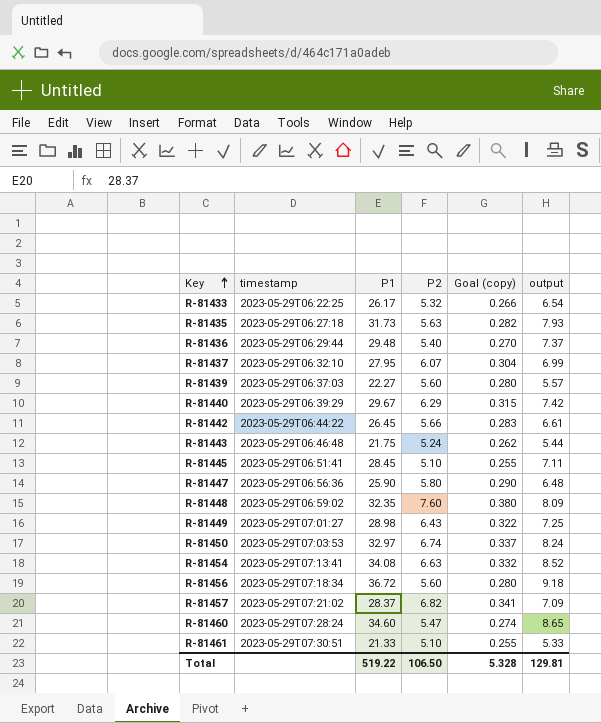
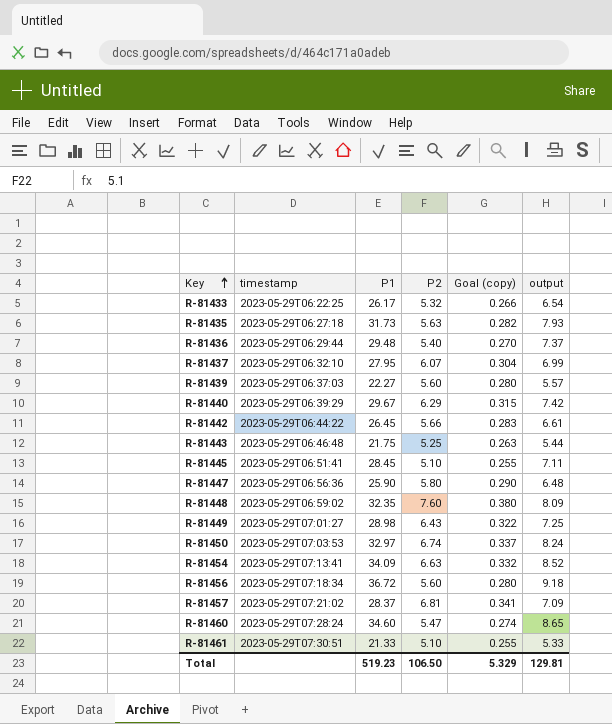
R-81443 | P2: 5.24 -> 5.25
R-81443 | Goal (copy): 0.262 -> 0.263
R-81454 | P1: 34.08 -> 34.09
R-81457 | P2: 6.82 -> 6.81
Total | P1: 519.22 -> 519.23
Total | Goal (copy): 5.328 -> 5.329

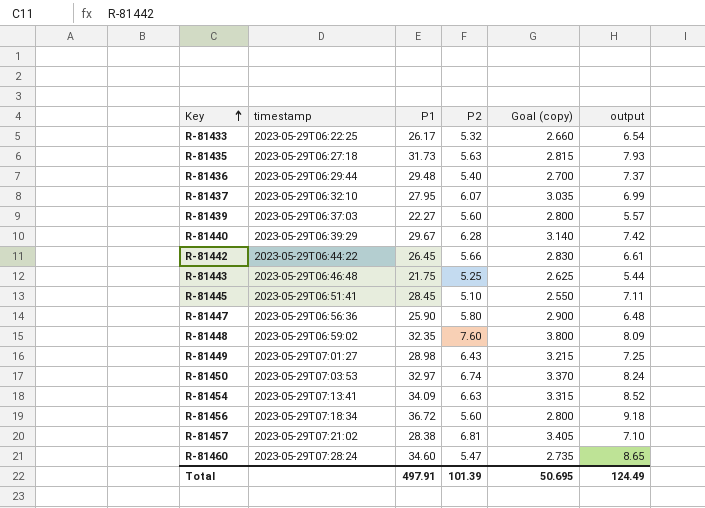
column Goal (copy) | formula: [P2] * 0.05 -> [P2] * 0.5
row R-81461: 2023-05-29T07:30:51 | 21.33 | 5.10 | 0.255 | 5.33 -> none
R-81440 | P2: 6.29 -> 6.28
R-81457 | P1: 28.37 -> 28.38
R-81457 | output: 7.09 -> 7.10
Total | P1: 519.23 -> 497.91
Total | P2: 106.50 -> 101.39
Total | Goal (copy): 5.329 -> 50.695
Total | output: 129.81 -> 124.49

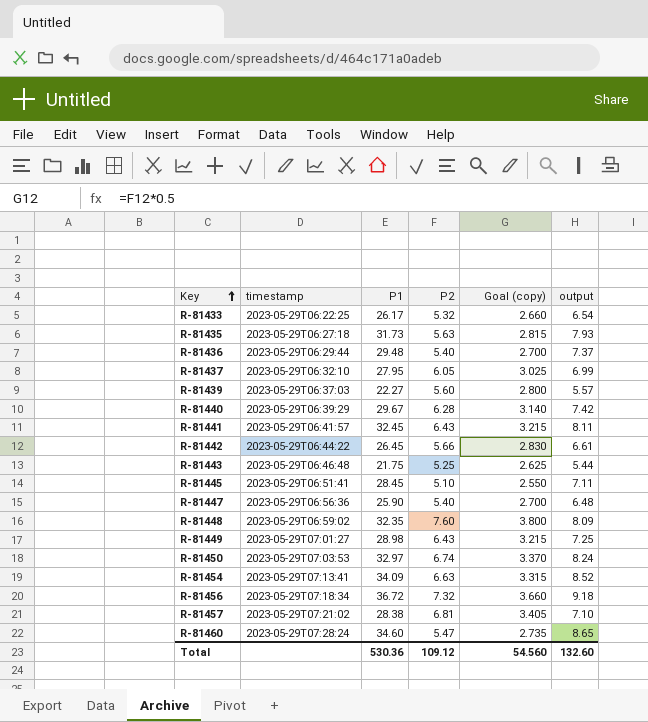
R-81437 | P2: 6.07 -> 6.05
R-81437 | Goal (copy): 3.035 -> 3.025
row R-81441: none -> 2023-05-29T06:41:57 | 32.45 | 6.43 | 3.215 | 8.11
R-81447 | P2: 5.80 -> 5.40
R-81447 | Goal (copy): 2.900 -> 2.700
R-81456 | P2: 5.60 -> 7.32
R-81456 | Goal (copy): 2.800 -> 3.660
Total | P1: 497.91 -> 530.36
Total | P2: 101.39 -> 109.12
Total | Goal (copy): 50.695 -> 54.560
Total | output: 124.49 -> 132.60

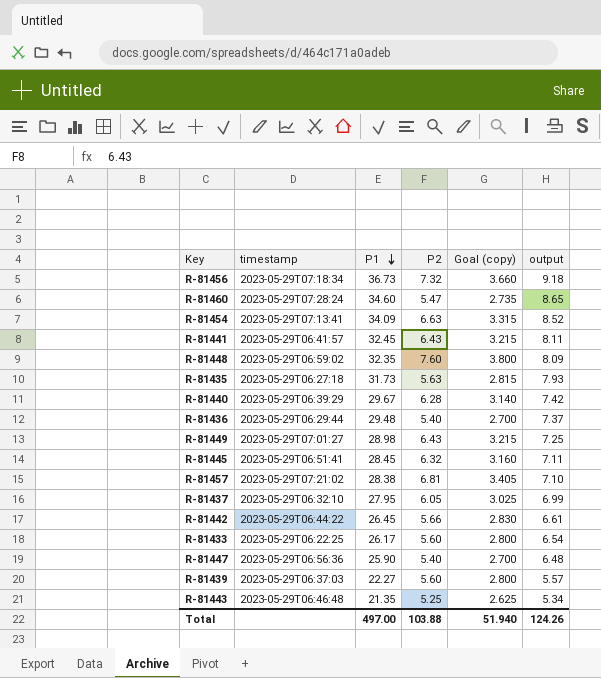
row order: Key ascending -> P1 descending
row R-81450: 2023-05-29T07:03:53 | 32.97 | 6.74 | 3.370 | 8.24 -> none
R-81456 | P1: 36.72 -> 36.73
R-81445 | P2: 5.10 -> 6.32
R-81445 | Goal (copy): 2.550 -> 3.160
R-81433 | P2: 5.32 -> 5.60
R-81433 | Goal (copy): 2.660 -> 2.800
R-81443 | P1: 21.75 -> 21.35
R-81443 | output: 5.44 -> 5.34
Total | P1: 530.36 -> 497.00
Total | P2: 109.12 -> 103.88
Total | Goal (copy): 54.560 -> 51.940
Total | output: 132.60 -> 124.26

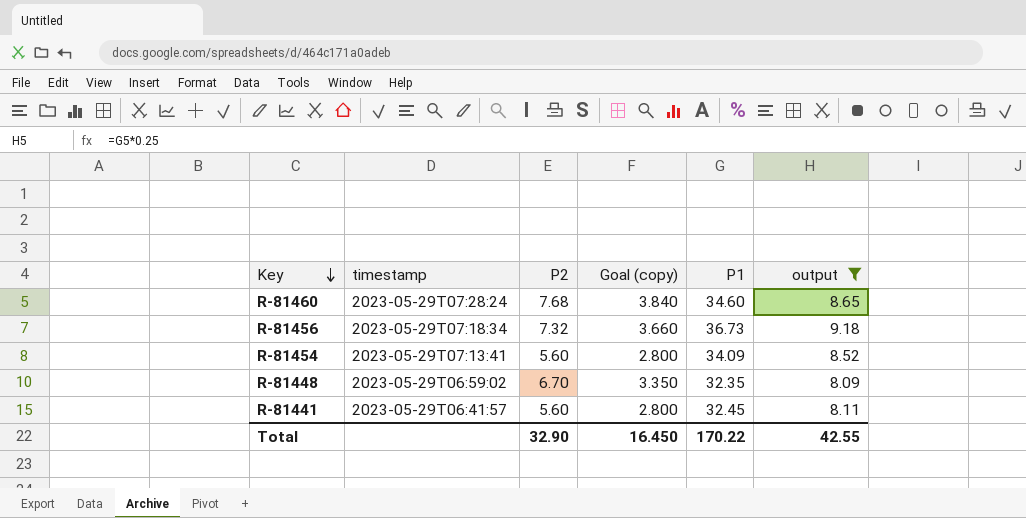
filter: none -> output >= 8.09
row order: P1 descending -> Key descending
column P1 | position: 3 -> 5
R-81460 | P2: 5.47 -> 7.68
R-81460 | Goal (copy): 2.735 -> 3.840
R-81454 | P2: 6.63 -> 5.60
R-81454 | Goal (copy): 3.315 -> 2.800
R-81448 | P2: 7.60 -> 6.70
R-81448 | Goal (copy): 3.800 -> 3.350
R-81441 | P2: 6.43 -> 5.60
R-81441 | Goal (copy): 3.215 -> 2.800
Total | P2: 103.88 -> 32.90
Total | Goal (copy): 51.940 -> 16.450
Total | P1: 497.00 -> 170.22
Total | output: 124.26 -> 42.55

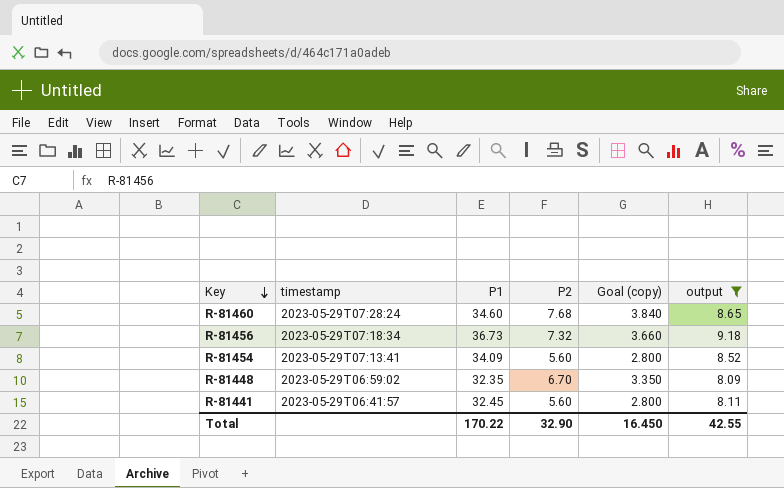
column P1 | position: 5 -> 3

